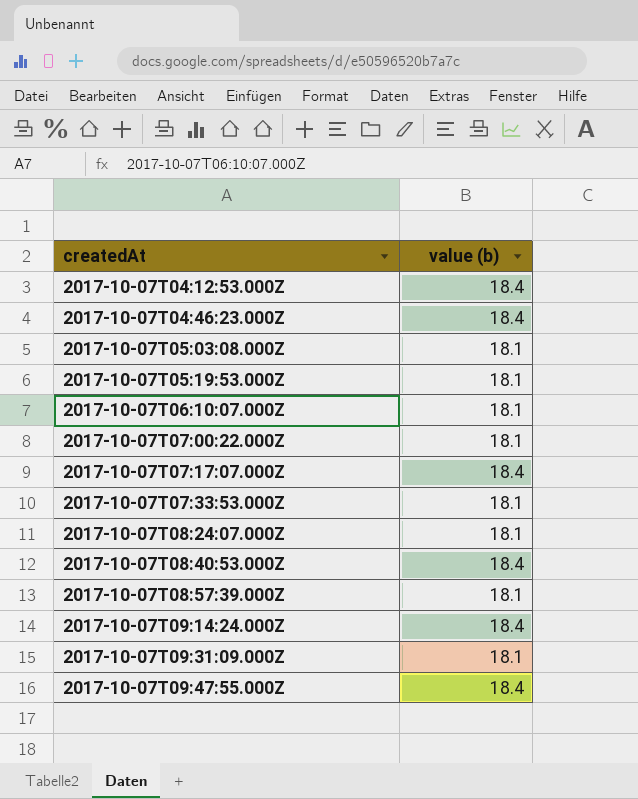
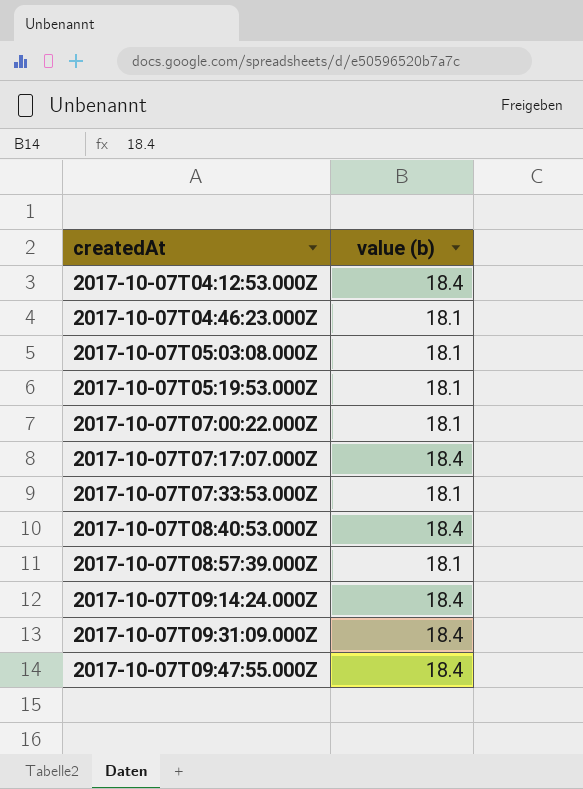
row 2017-10-07T06:10:07.000Z: 18.1 -> none
row 2017-10-07T08:24:07.000Z: 18.1 -> none
2017-10-07T04:46:23.000Z | value (b): 18.4 -> 18.1
2017-10-07T09:31:09.000Z | value (b): 18.1 -> 18.4

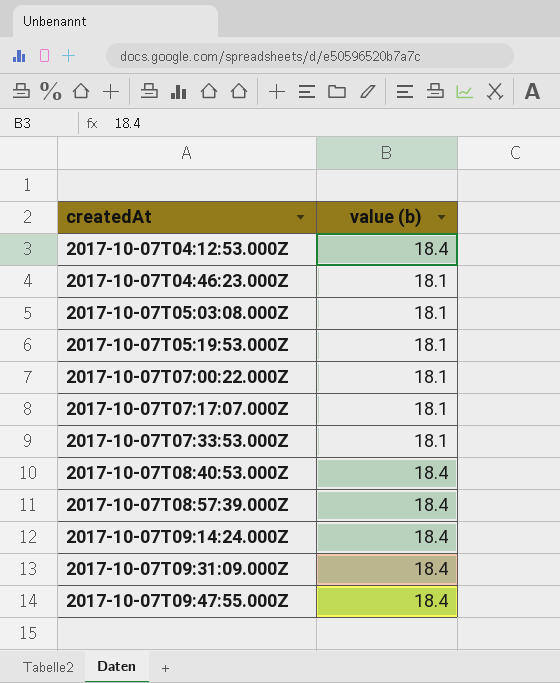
2017-10-07T07:17:07.000Z | value (b): 18.4 -> 18.1
2017-10-07T08:57:39.000Z | value (b): 18.1 -> 18.4

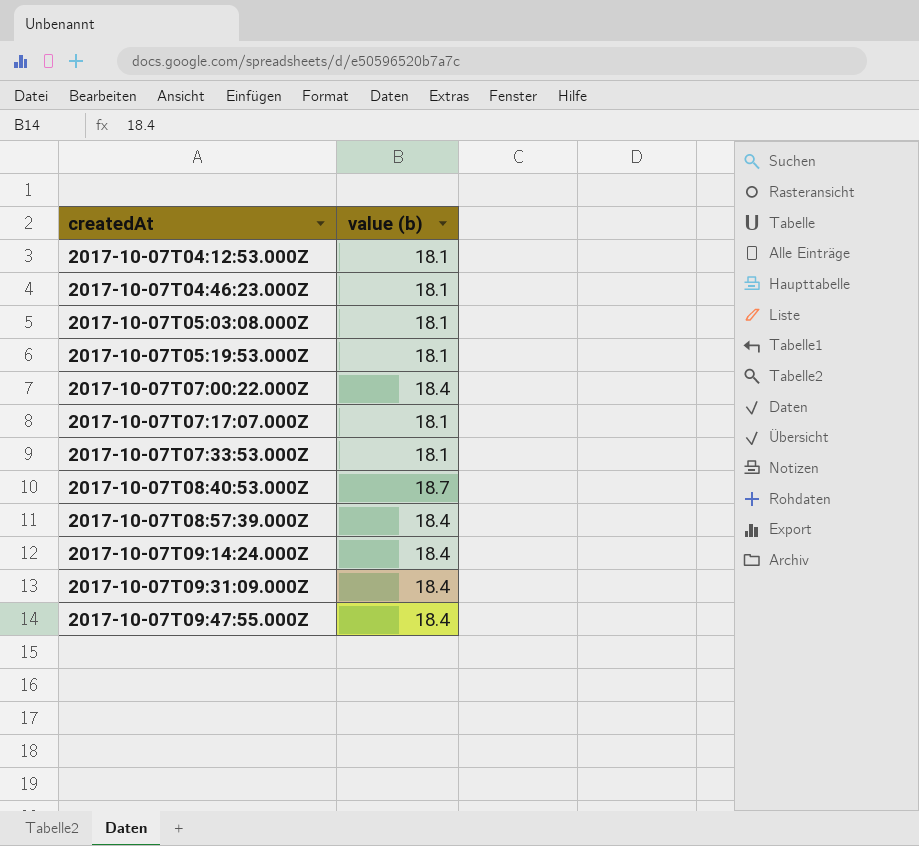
2017-10-07T04:12:53.000Z | value (b): 18.4 -> 18.1
2017-10-07T07:00:22.000Z | value (b): 18.1 -> 18.4
2017-10-07T08:40:53.000Z | value (b): 18.4 -> 18.7

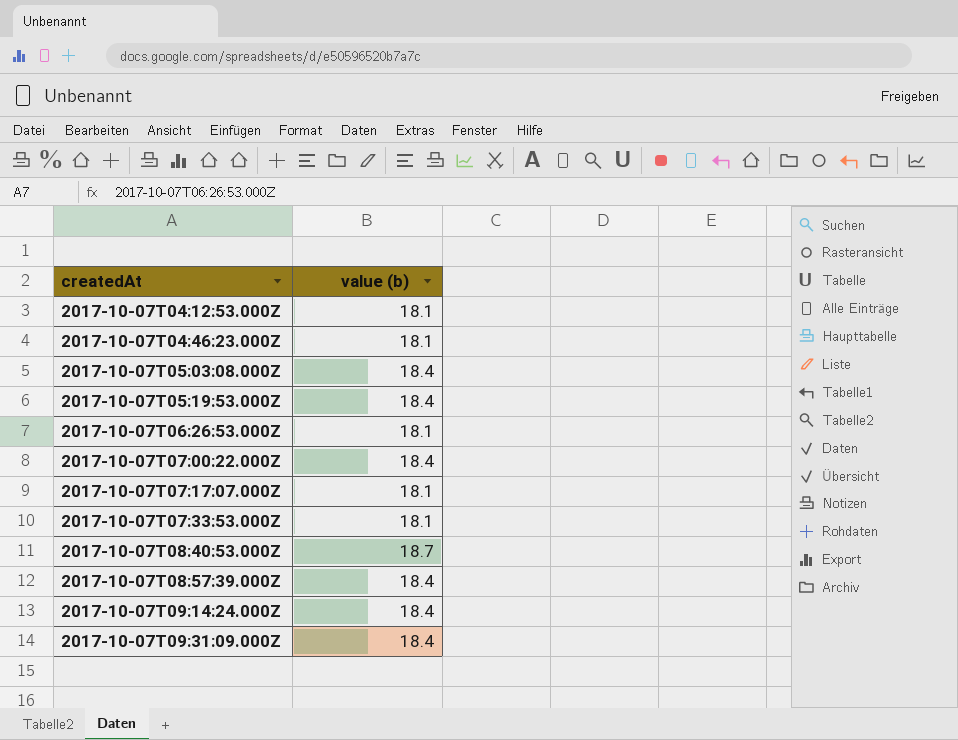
row 2017-10-07T09:47:55.000Z: 18.4 -> none
2017-10-07T05:03:08.000Z | value (b): 18.1 -> 18.4
2017-10-07T05:19:53.000Z | value (b): 18.1 -> 18.4
row 2017-10-07T06:26:53.000Z: none -> 18.1

